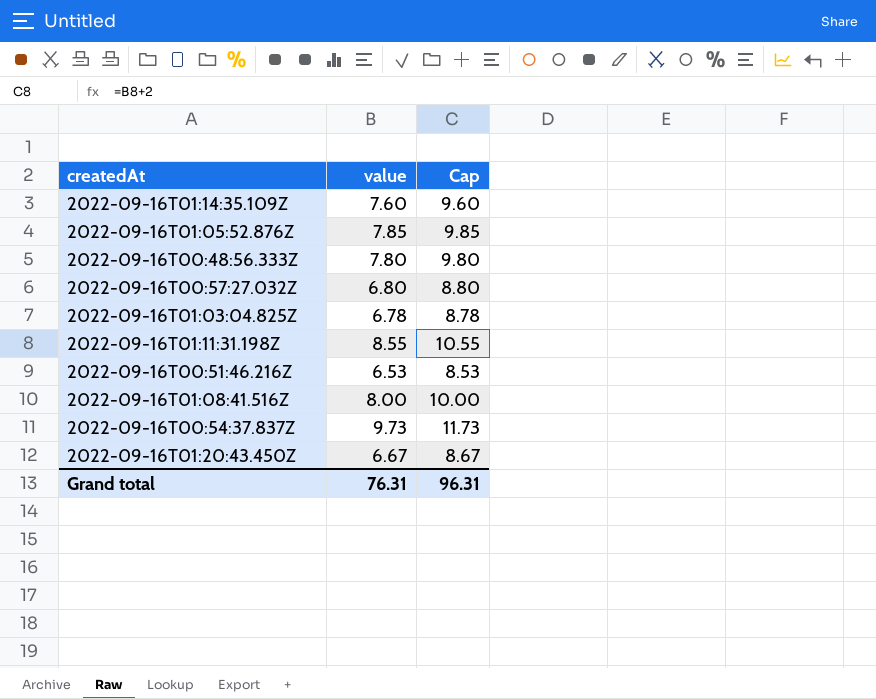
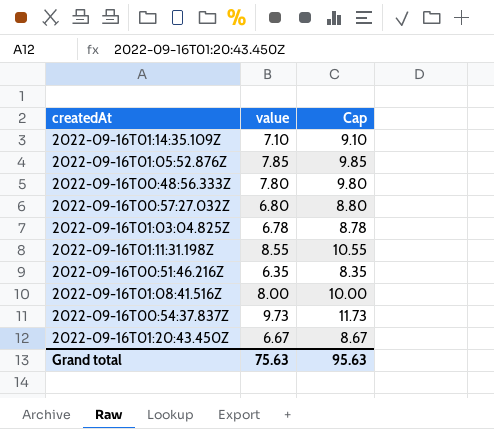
2022-09-16T01:14:35.109Z | value: 7.60 -> 7.10
2022-09-16T01:14:35.109Z | Cap: 9.60 -> 9.10
2022-09-16T00:51:46.216Z | value: 6.53 -> 6.35
2022-09-16T00:51:46.216Z | Cap: 8.53 -> 8.35
Grand total | value: 76.31 -> 75.63
Grand total | Cap: 96.31 -> 95.63

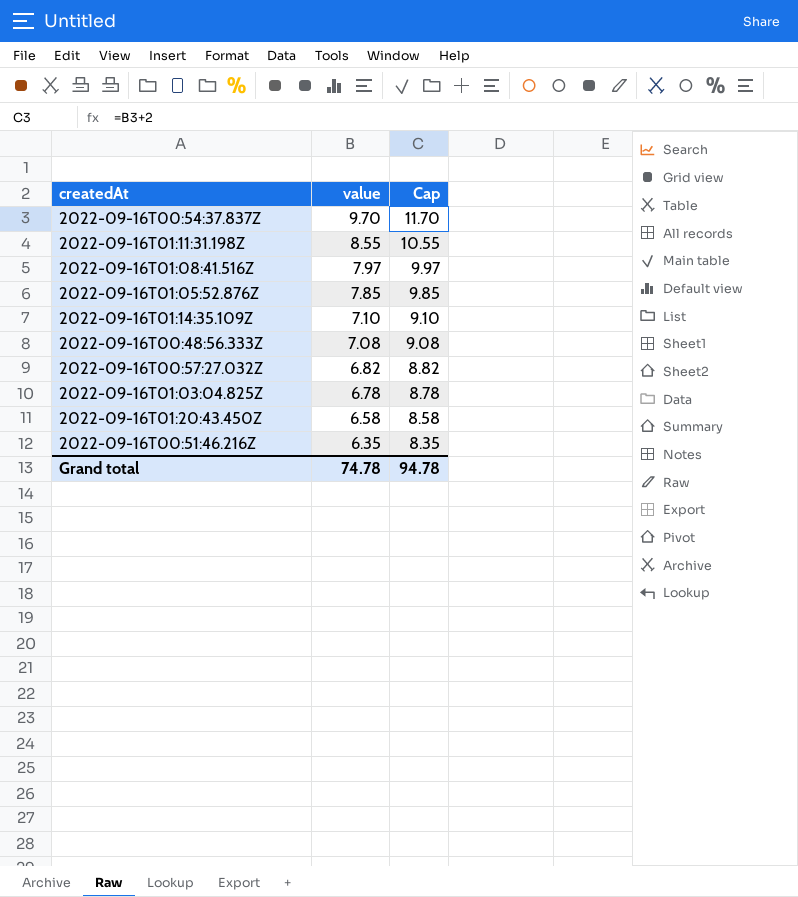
row order: none -> value descending
2022-09-16T00:54:37.837Z | value: 9.73 -> 9.70
2022-09-16T00:54:37.837Z | Cap: 11.73 -> 11.70
2022-09-16T01:08:41.516Z | value: 8.00 -> 7.97
2022-09-16T01:08:41.516Z | Cap: 10.00 -> 9.97
2022-09-16T00:48:56.333Z | value: 7.80 -> 7.08
2022-09-16T00:48:56.333Z | Cap: 9.80 -> 9.08
2022-09-16T00:57:27.032Z | value: 6.80 -> 6.82
2022-09-16T00:57:27.032Z | Cap: 8.80 -> 8.82
2022-09-16T01:20:43.450Z | value: 6.67 -> 6.58
2022-09-16T01:20:43.450Z | Cap: 8.67 -> 8.58
Grand total | value: 75.63 -> 74.78
Grand total | Cap: 95.63 -> 94.78

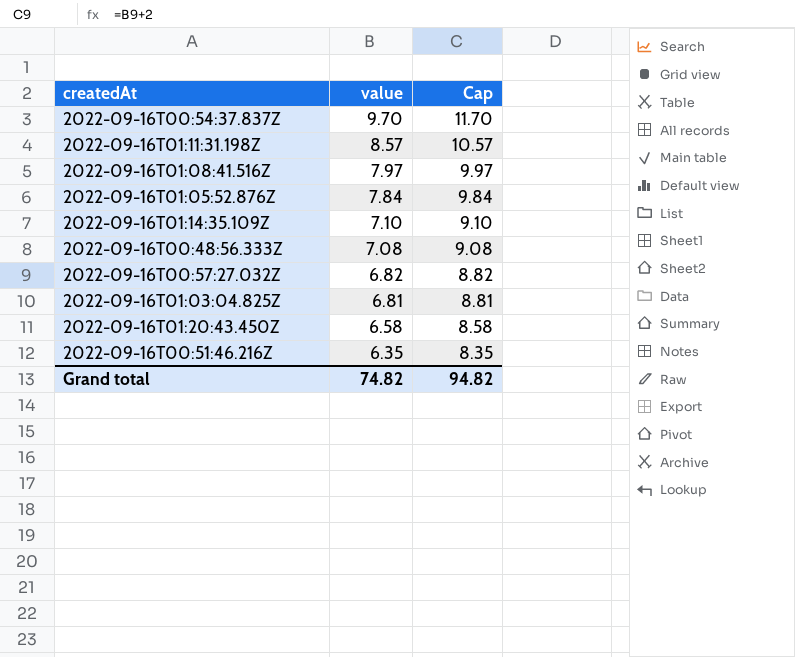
2022-09-16T01:11:31.198Z | value: 8.55 -> 8.57
2022-09-16T01:11:31.198Z | Cap: 10.55 -> 10.57
2022-09-16T01:05:52.876Z | value: 7.85 -> 7.84
2022-09-16T01:05:52.876Z | Cap: 9.85 -> 9.84
2022-09-16T01:03:04.825Z | value: 6.78 -> 6.81
2022-09-16T01:03:04.825Z | Cap: 8.78 -> 8.81
Grand total | value: 74.78 -> 74.82
Grand total | Cap: 94.78 -> 94.82

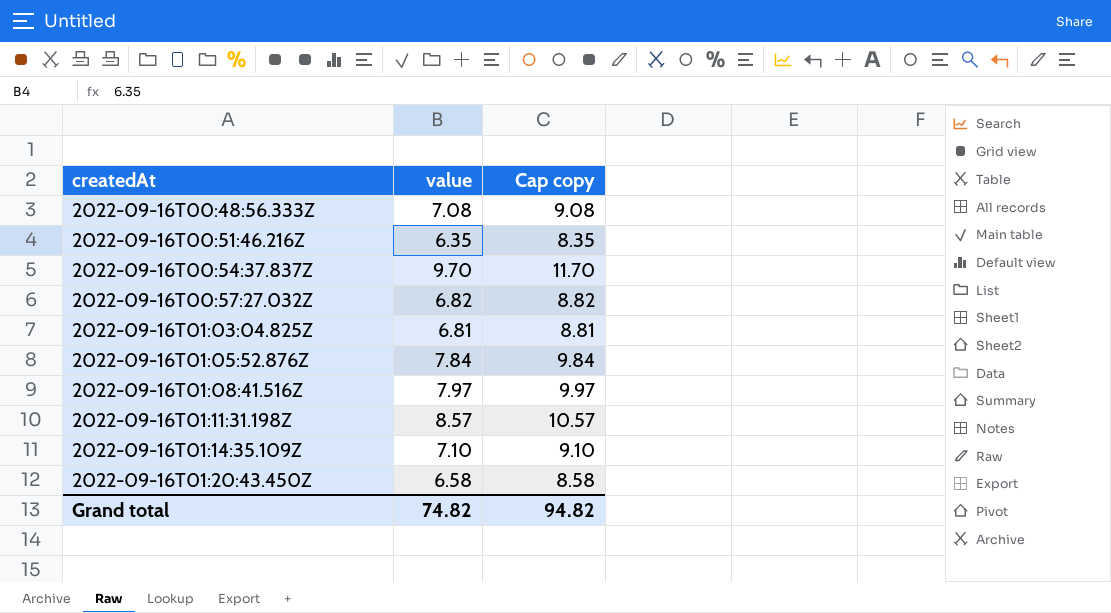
row order: value descending -> createdAt ascending
column name: Cap -> Cap copy

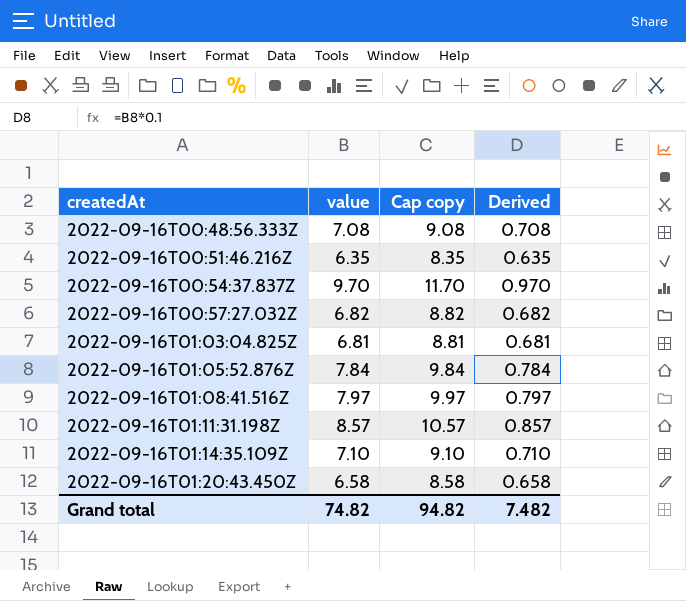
column Derived | formula: none -> [value] * 0.1

